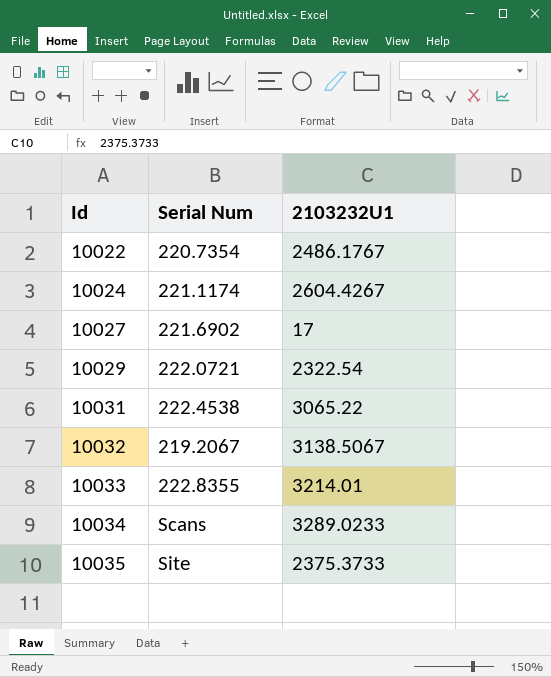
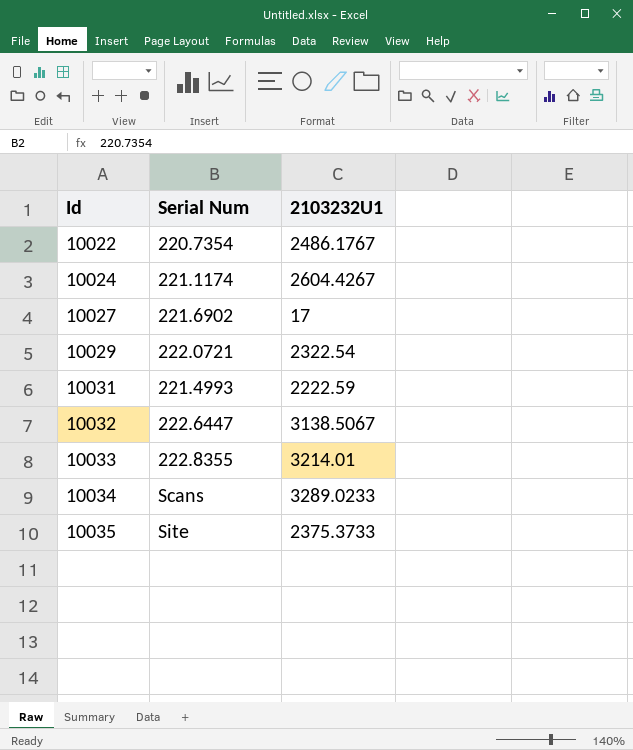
10031 | Serial Num: 222.4538 -> 221.4993
10031 | 2103232U1: 3065.22 -> 2222.59
10032 | Serial Num: 219.2067 -> 222.6447

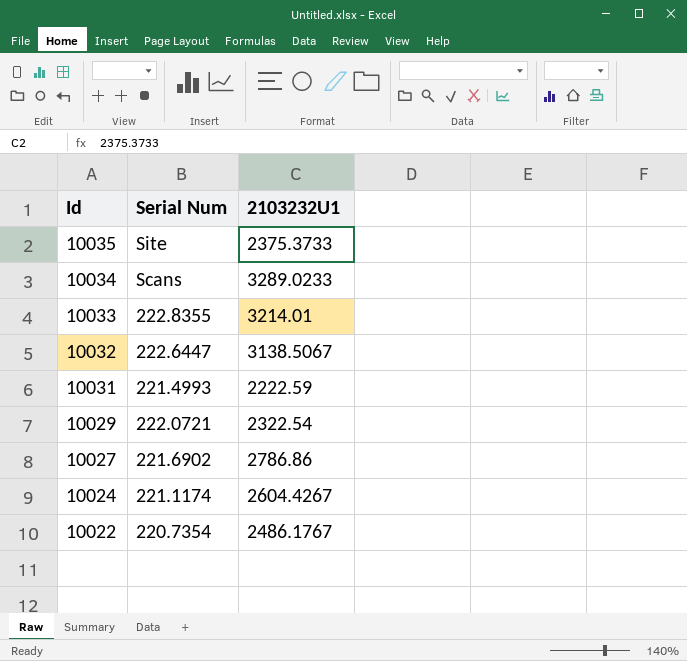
row order: Id ascending -> Id descending
10027 | 2103232U1: 17 -> 2786.86

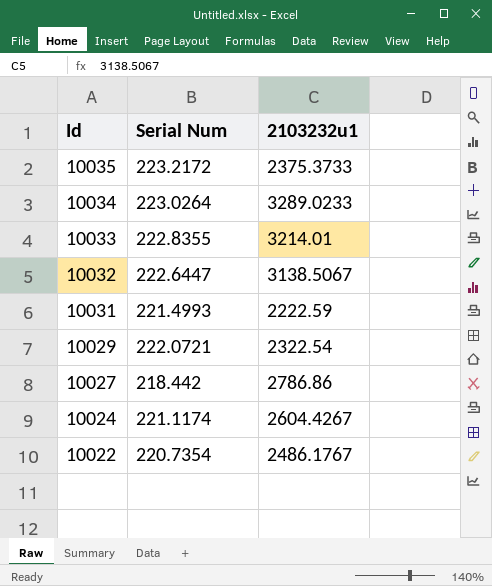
column name: 2103232U1 -> 2103232u1
10035 | Serial Num: Site -> 223.2172
10034 | Serial Num: Scans -> 223.0264
10027 | Serial Num: 221.6902 -> 218.442

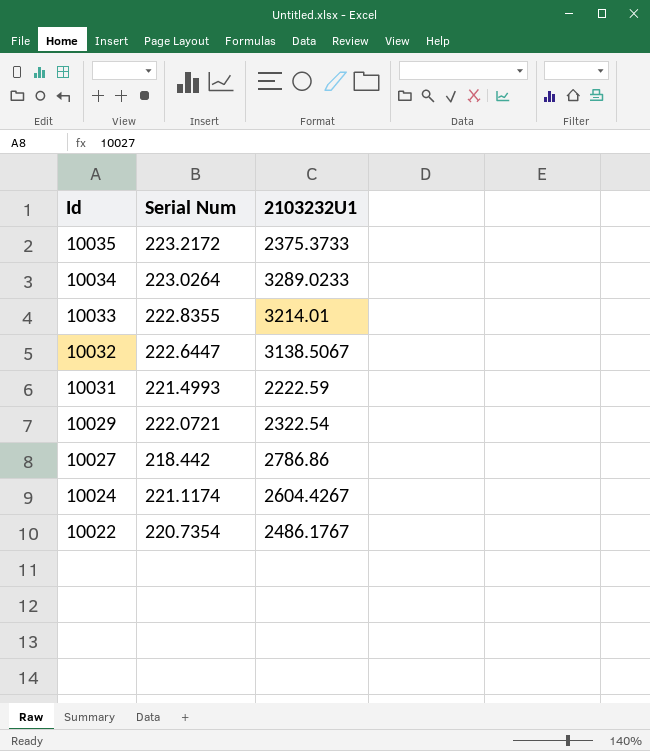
column name: 2103232u1 -> 2103232U1

